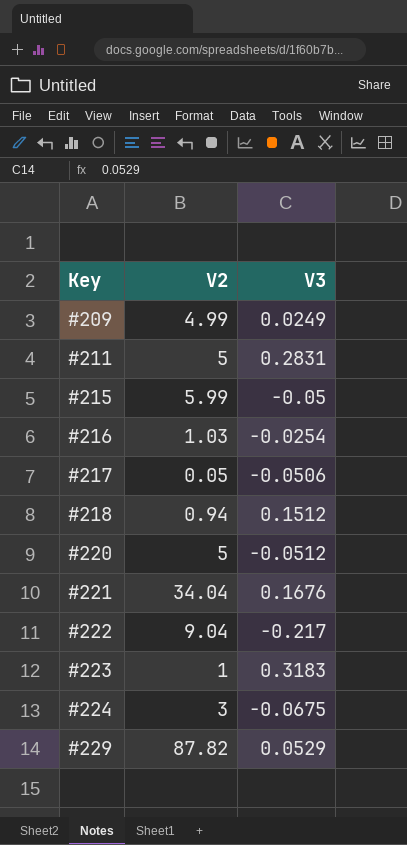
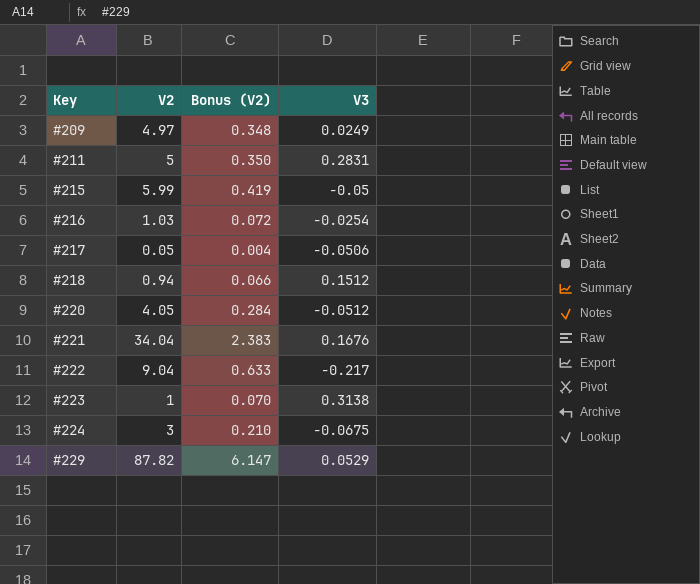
column Bonus (V2) | formula: none -> [V2] * 0.07
#209 | V2: 4.99 -> 4.97
#220 | V2: 5 -> 4.05
#223 | V3: 0.3183 -> 0.3138

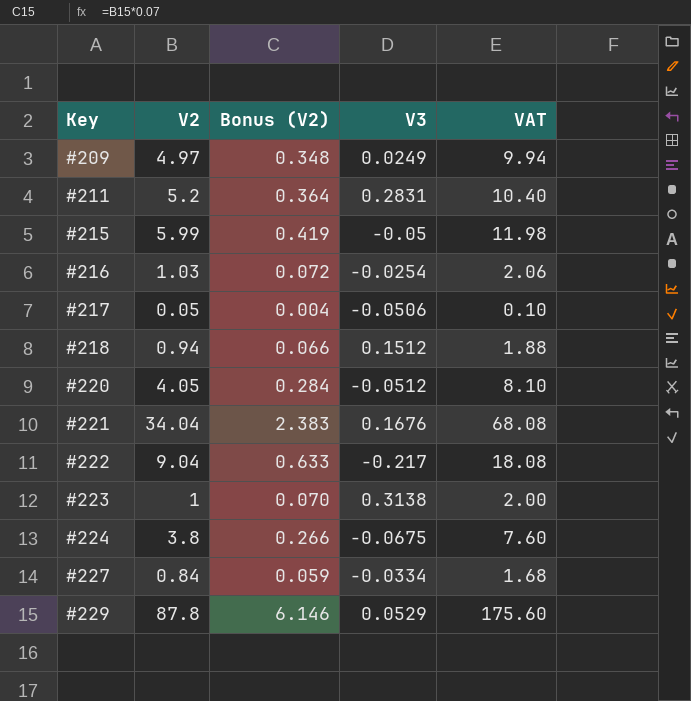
column VAT | formula: none -> [V2] * 2
#211 | V2: 5 -> 5.2
#211 | Bonus (V2): 0.350 -> 0.364
#224 | V2: 3 -> 3.8
#224 | Bonus (V2): 0.210 -> 0.266
row #227: none -> 0.84 | 0.059 | -0.0334 | 1.68
#229 | V2: 87.82 -> 87.8
#229 | Bonus (V2): 6.147 -> 6.146

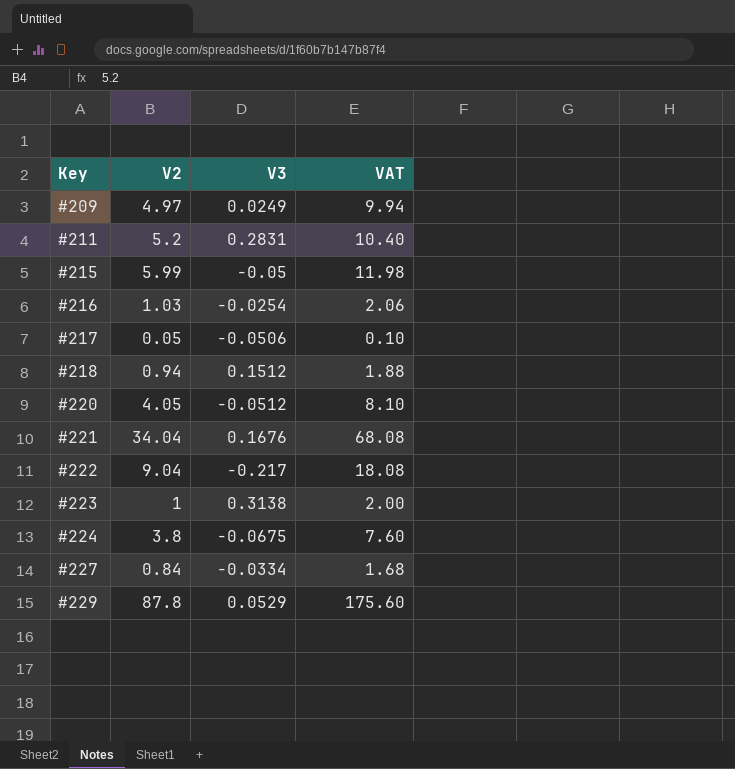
column Bonus (V2) | formula: [V2] * 0.07 -> none

